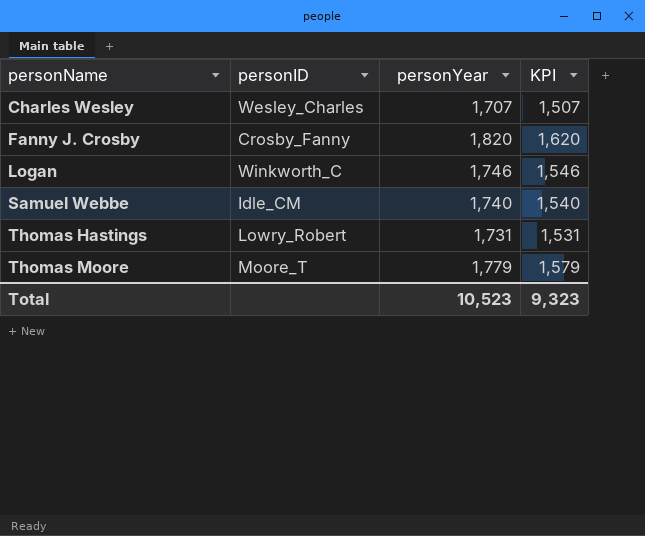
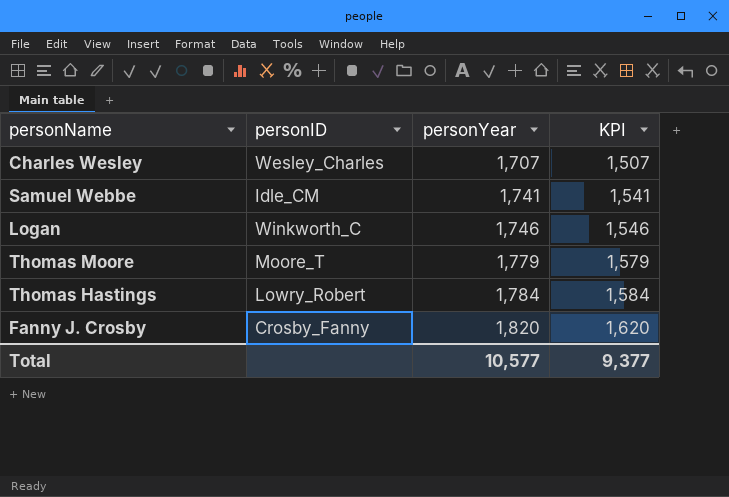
row order: personName ascending -> personYear ascending
Samuel Webbe | personYear: 1,740 -> 1,741
Samuel Webbe | KPI: 1,540 -> 1,541
Thomas Hastings | personYear: 1,731 -> 1,784
Thomas Hastings | KPI: 1,531 -> 1,584
Total | personYear: 10,523 -> 10,577
Total | KPI: 9,323 -> 9,377

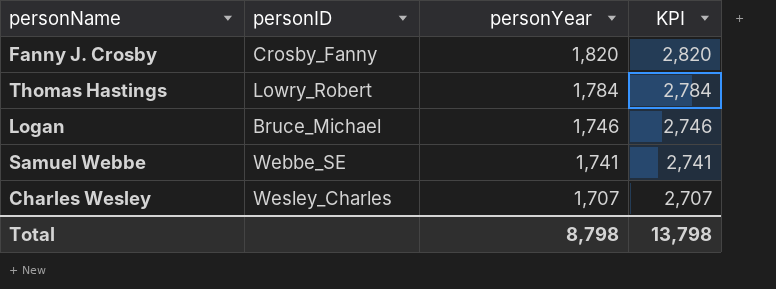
row order: personYear ascending -> personYear descending
column KPI | formula: [personYear] - 200 -> [personYear] + 1000
row Thomas Moore: Moore_T | 1,779 | 1,579 -> none
Logan | personID: Winkworth_C -> Bruce_Michael
Samuel Webbe | personID: Idle_CM -> Webbe_SE
Total | personYear: 10,577 -> 8,798
Total | KPI: 9,377 -> 13,798

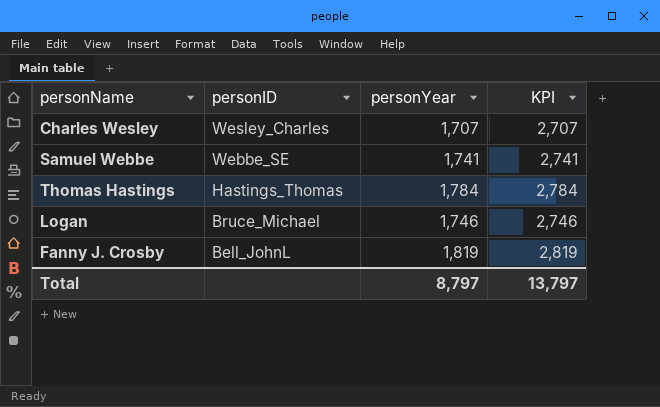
row order: personYear descending -> personID descending
Thomas Hastings | personID: Lowry_Robert -> Hastings_Thomas
Fanny J. Crosby | personID: Crosby_Fanny -> Bell_JohnL
Fanny J. Crosby | personYear: 1,820 -> 1,819
Fanny J. Crosby | KPI: 2,820 -> 2,819
Total | personYear: 8,798 -> 8,797
Total | KPI: 13,798 -> 13,797

